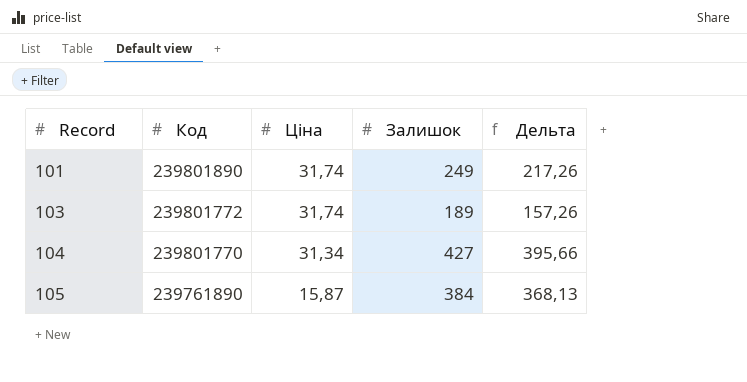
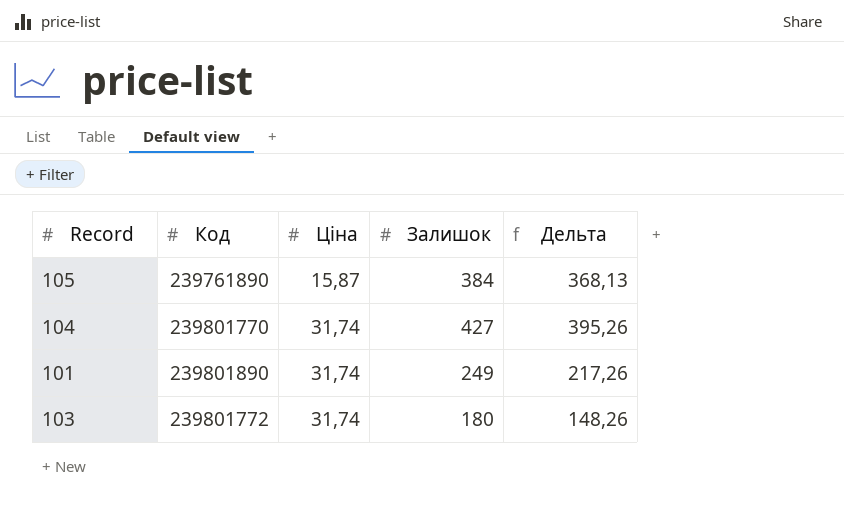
row order: Record ascending -> Ціна ascending
104 | Ціна: 31,34 -> 31,74
104 | Дельта: 395,66 -> 395,26
103 | Залишок: 189 -> 180
103 | Дельта: 157,26 -> 148,26

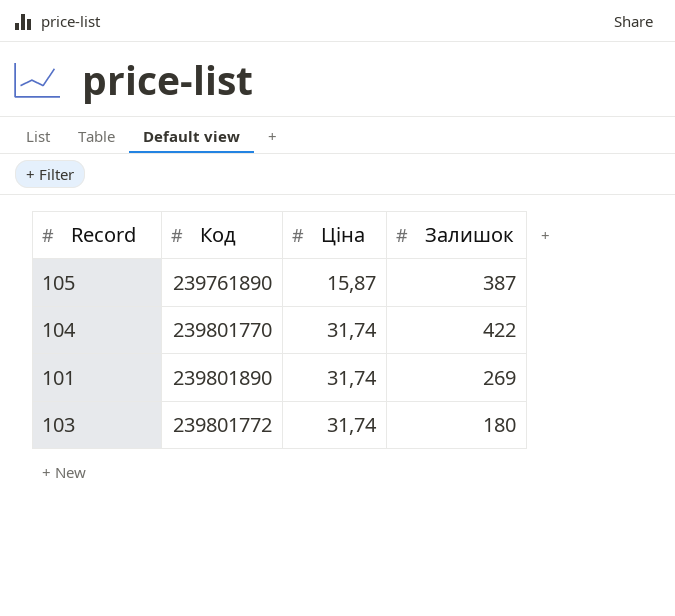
column Дельта | formula: [Залишок] - [Ціна] -> none
105 | Залишок: 384 -> 387
104 | Залишок: 427 -> 422
101 | Залишок: 249 -> 269

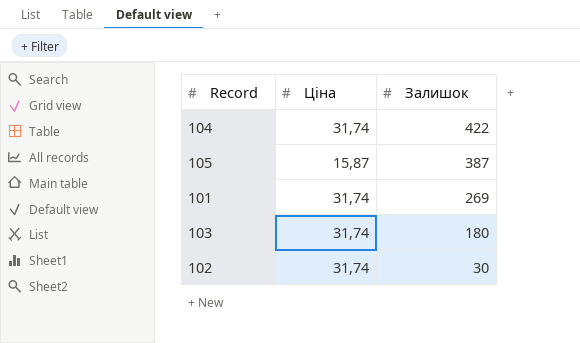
row order: Ціна ascending -> Залишок descending
column Код | position: 2 -> none
row 102: none -> 31,74 | 30

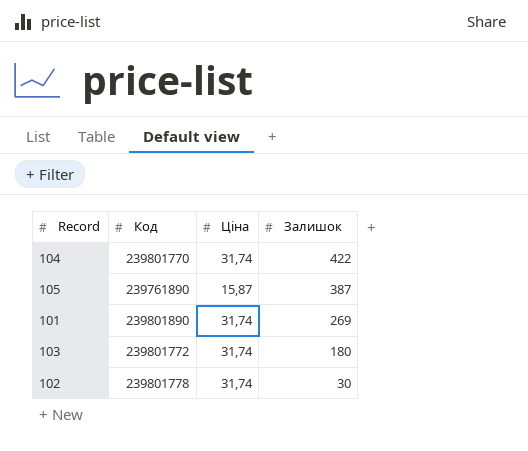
column Код | position: none -> 2

